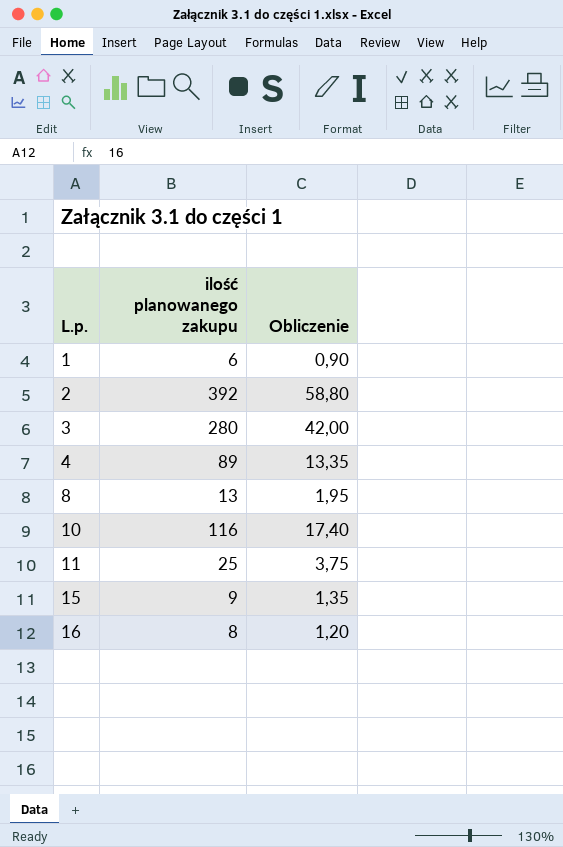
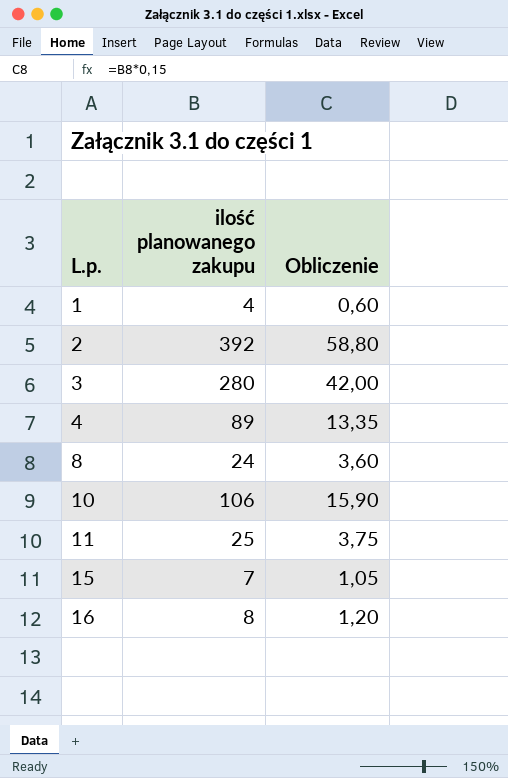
1 | ilość planowanego zakupu: 6 -> 4
1 | Obliczenie: 0,90 -> 0,60
8 | ilość planowanego zakupu: 13 -> 24
8 | Obliczenie: 1,95 -> 3,60
10 | ilość planowanego zakupu: 116 -> 106
10 | Obliczenie: 17,40 -> 15,90
15 | ilość planowanego zakupu: 9 -> 7
15 | Obliczenie: 1,35 -> 1,05

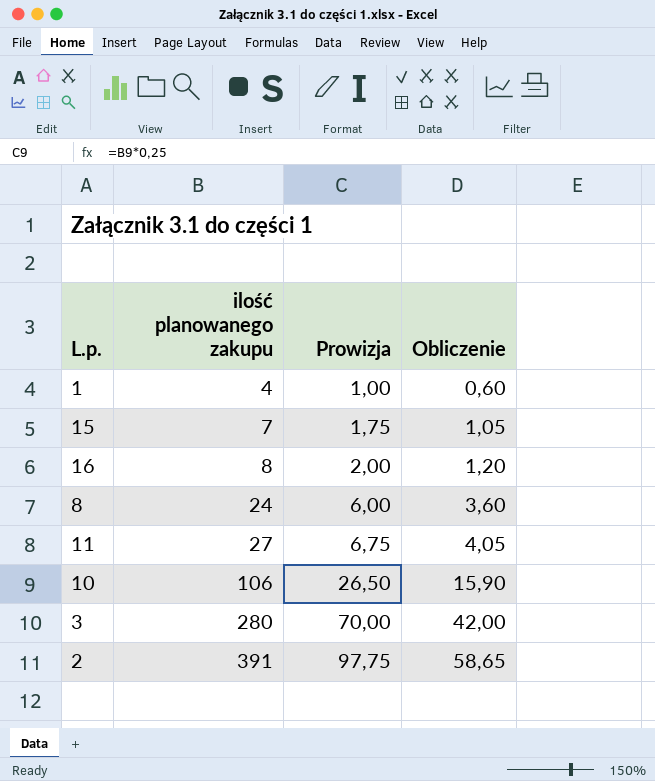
row order: L.p. ascending -> ilość planowanego zakupu ascending
column Prowizja | formula: none -> [ilość planowanego zakupu] * 0,25
row 4: 89 | 13,35 -> none
11 | ilość planowanego zakupu: 25 -> 27
11 | Obliczenie: 3,75 -> 4,05
2 | ilość planowanego zakupu: 392 -> 391
2 | Obliczenie: 58,80 -> 58,65

